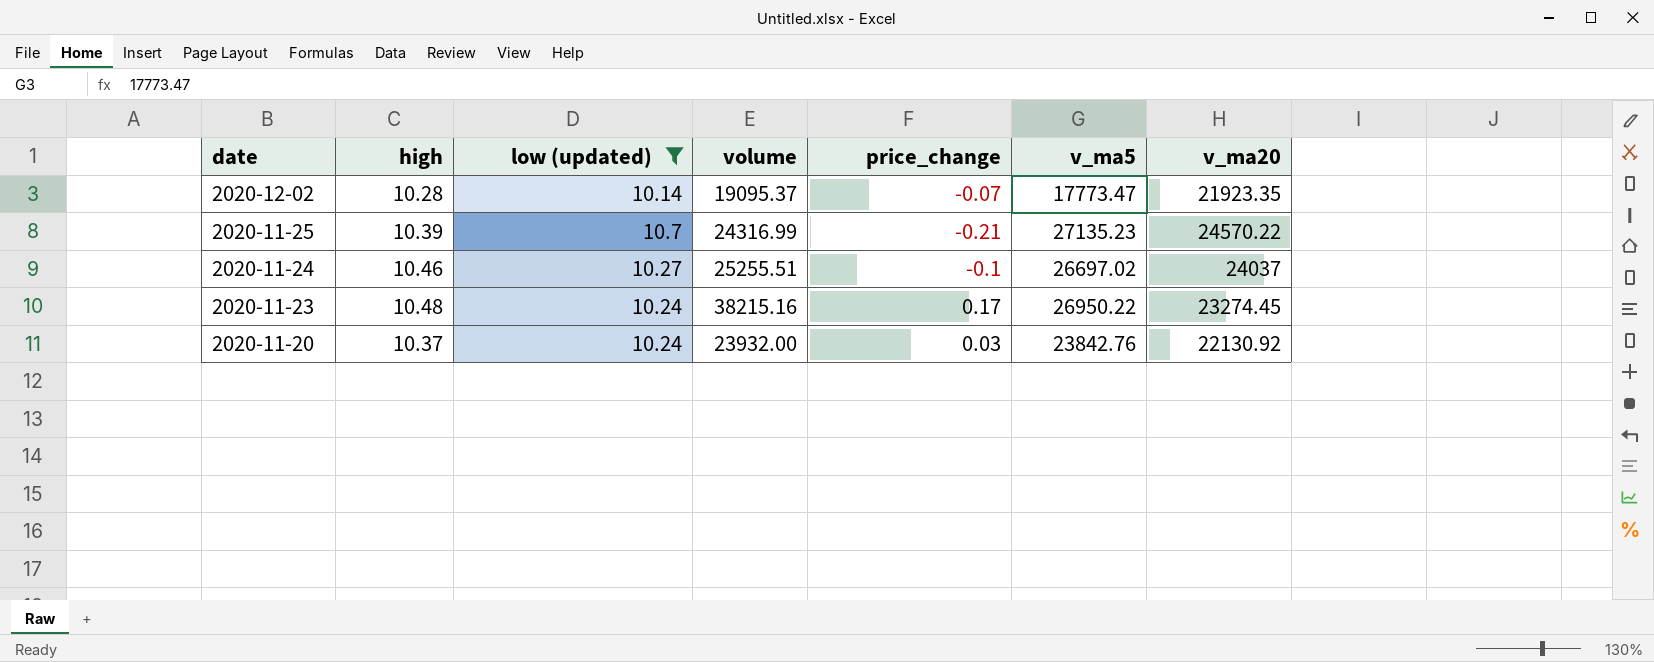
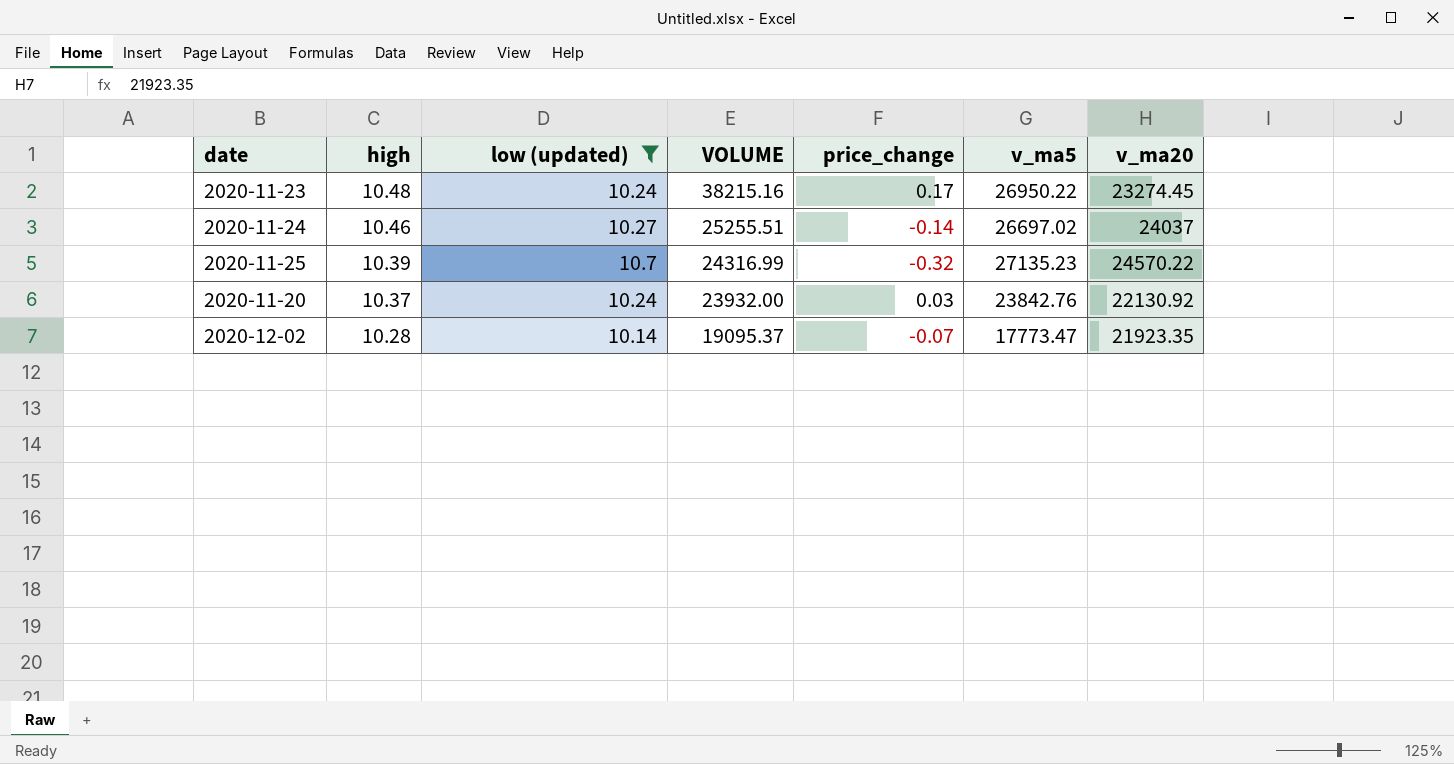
row order: date descending -> high descending
column name: volume -> VOLUME
2020-11-24 | price_change: -0.1 -> -0.14
2020-11-25 | price_change: -0.21 -> -0.32

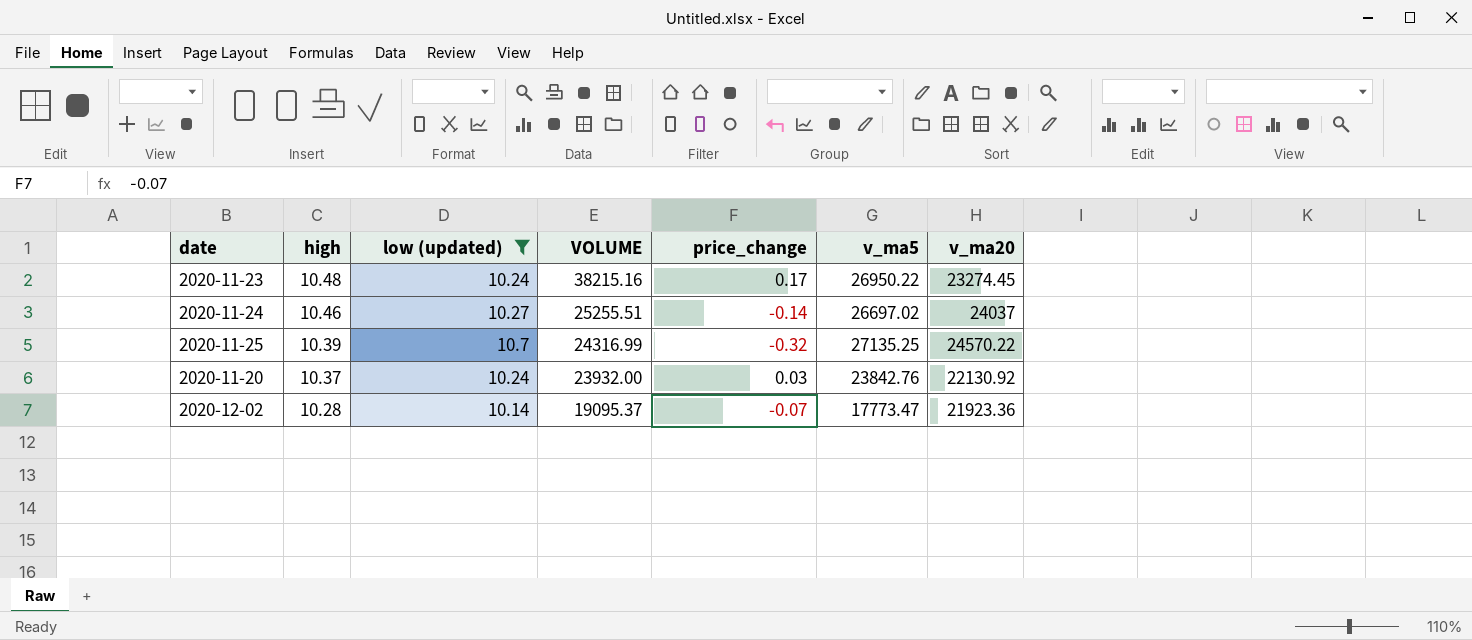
2020-11-25 | v_ma5: 27135.23 -> 27135.25
2020-12-02 | v_ma20: 21923.35 -> 21923.36

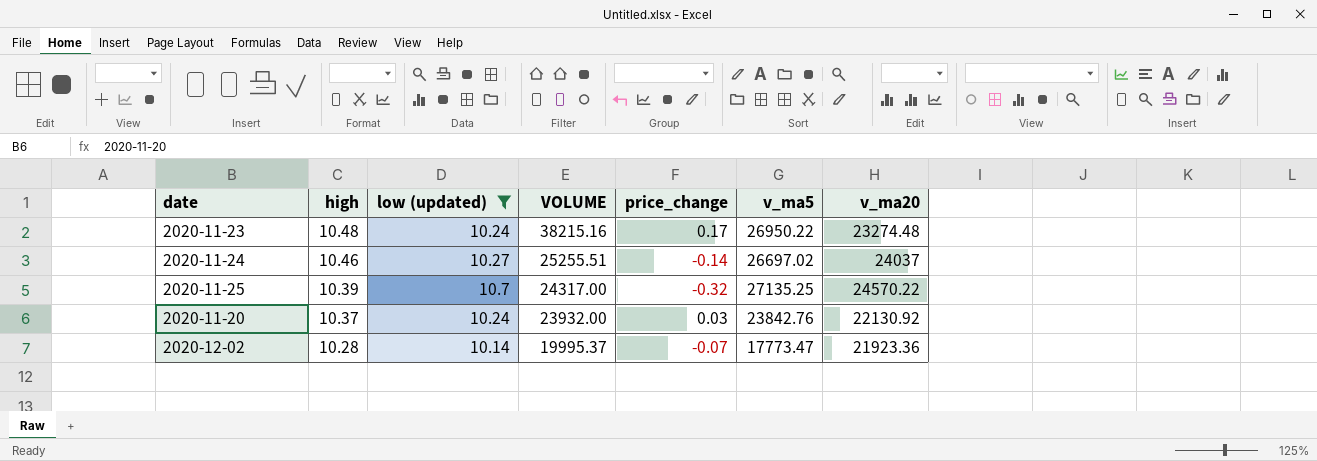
2020-11-23 | v_ma20: 23274.45 -> 23274.48
2020-11-25 | VOLUME: 24316.99 -> 24317.00
2020-12-02 | VOLUME: 19095.37 -> 19995.37

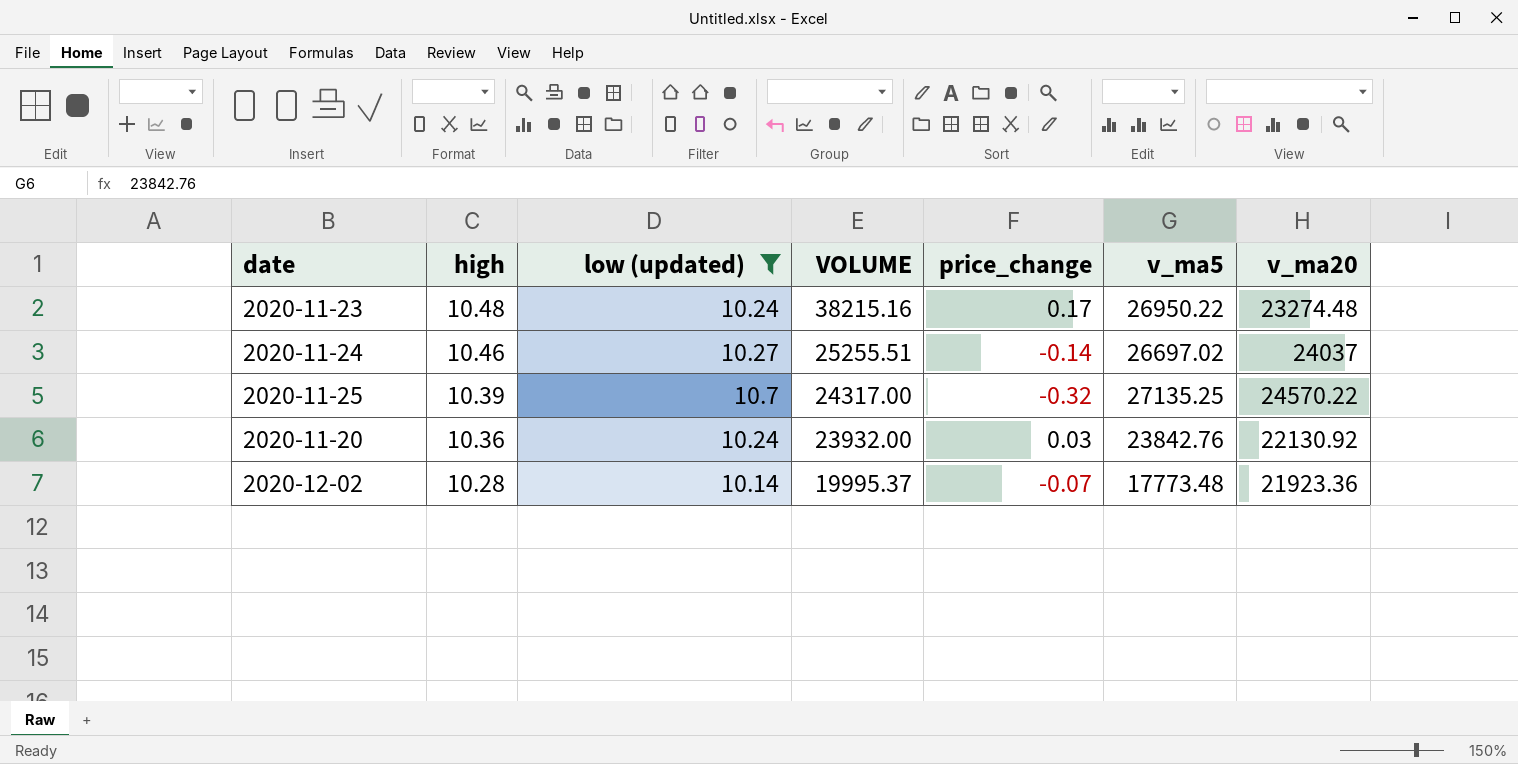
2020-11-20 | high: 10.37 -> 10.36
2020-12-02 | v_ma5: 17773.47 -> 17773.48

